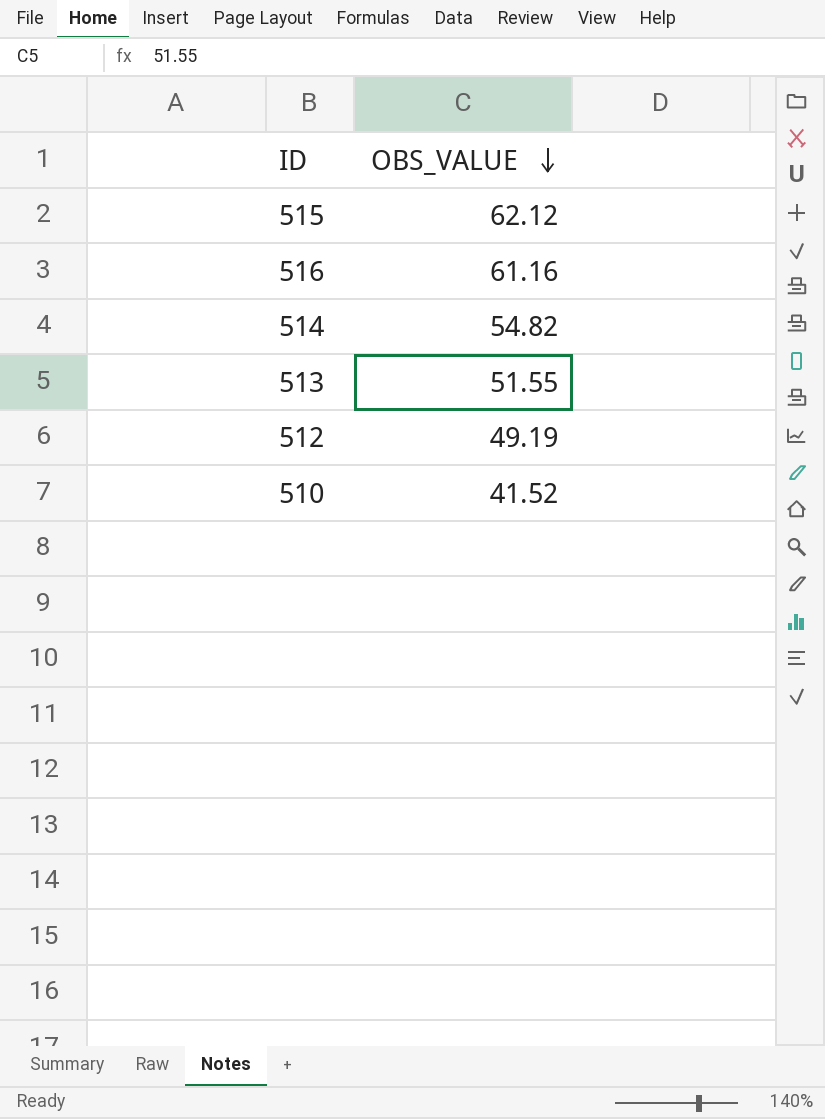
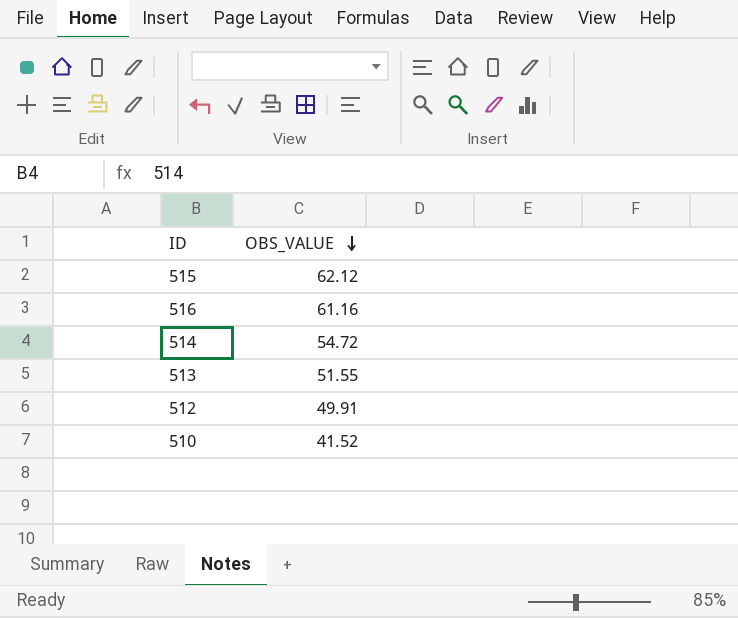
514 | OBS_VALUE: 54.82 -> 54.72
512 | OBS_VALUE: 49.19 -> 49.91

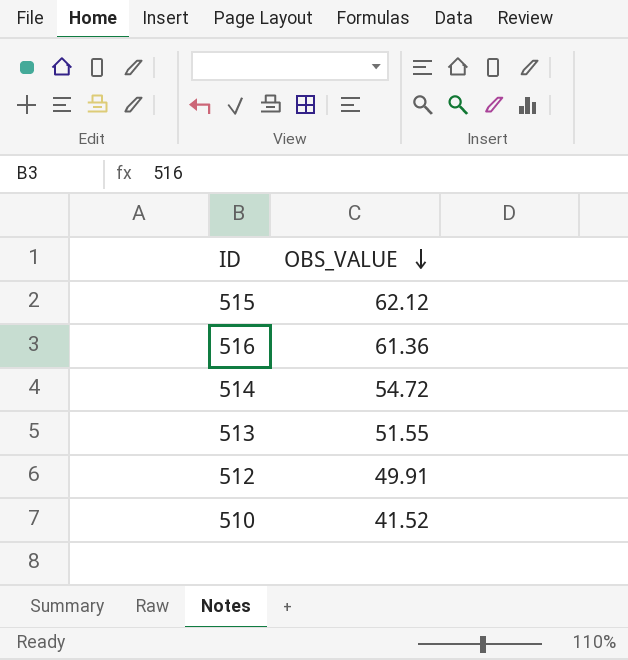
516 | OBS_VALUE: 61.16 -> 61.36

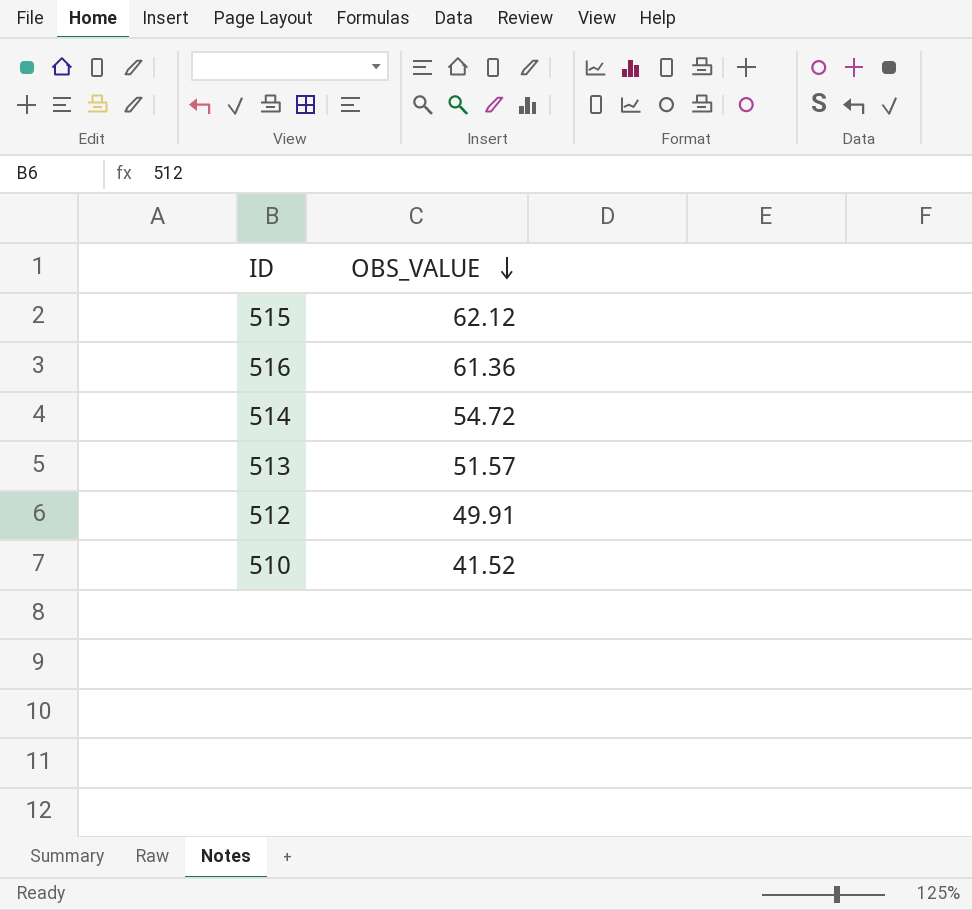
513 | OBS_VALUE: 51.55 -> 51.57

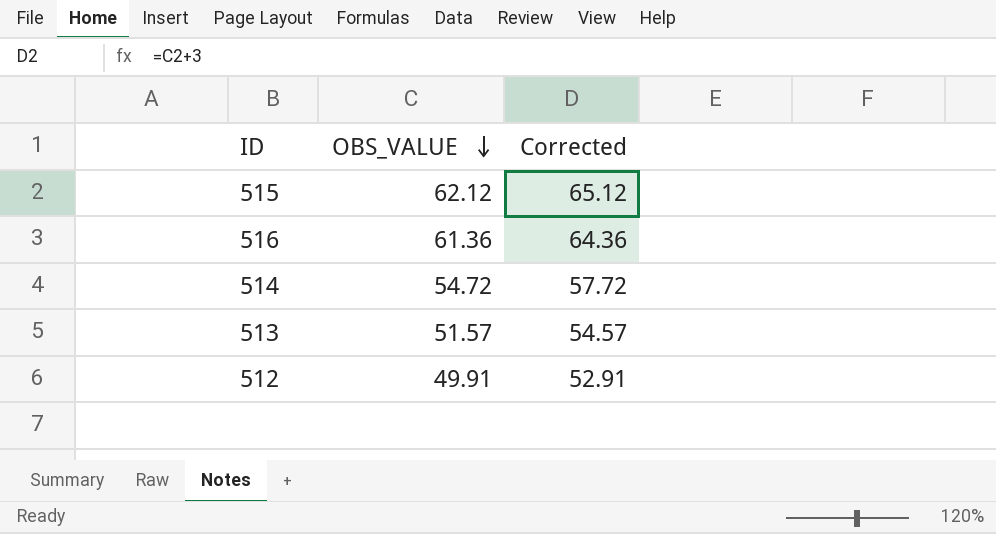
column Corrected | formula: none -> [OBS_VALUE] + 3
row 510: 41.52 -> none

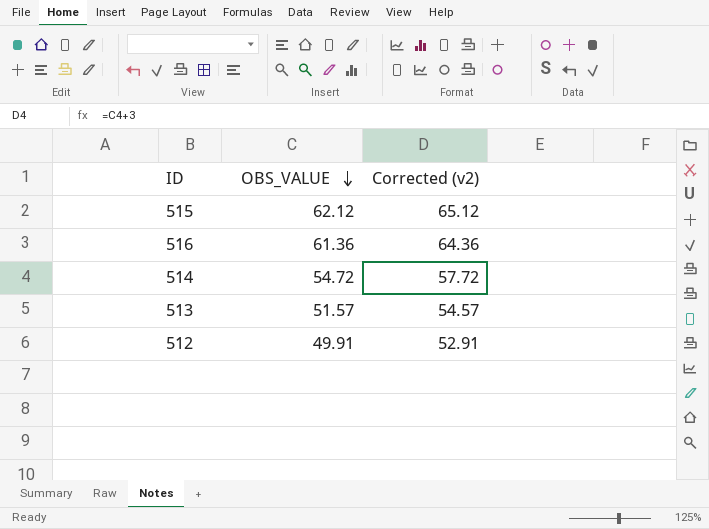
column name: Corrected -> Corrected (v2)

